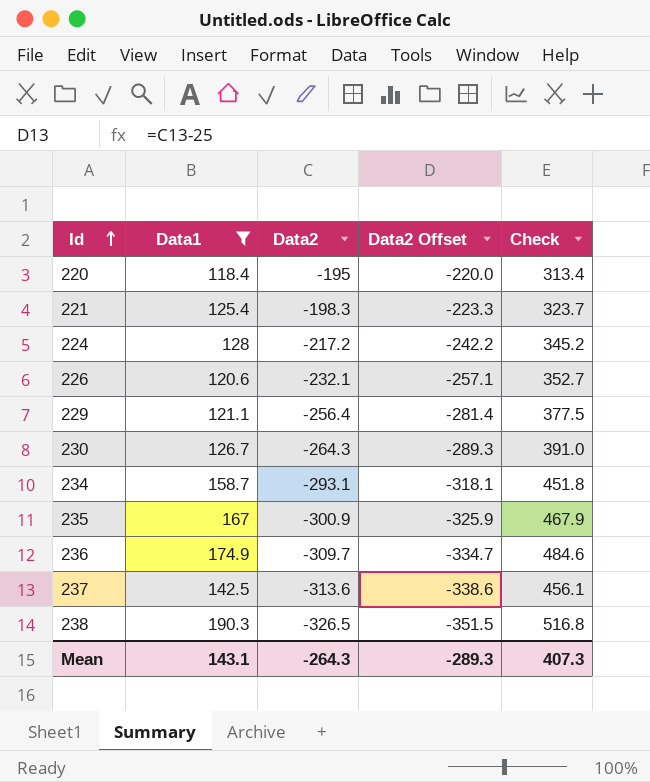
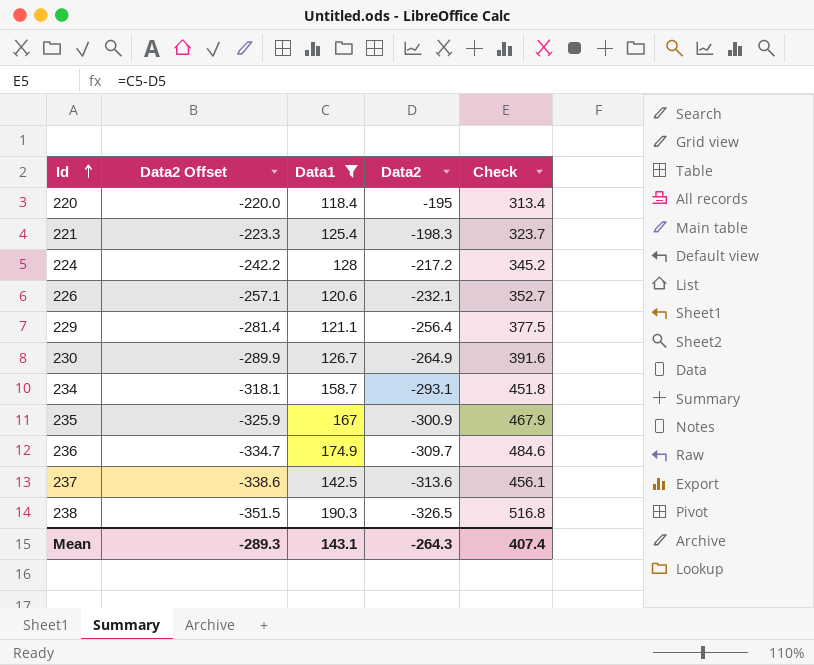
column Data2 Offset | position: 4 -> 2
230 | Data2 Offset: -289.3 -> -289.9
230 | Data2: -264.3 -> -264.9
230 | Check: 391.0 -> 391.6
Mean | Check: 407.3 -> 407.4

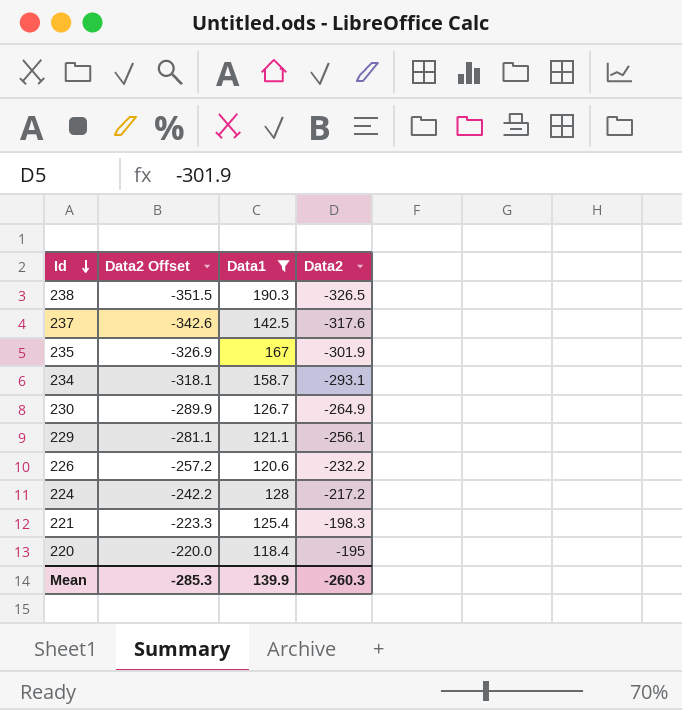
row order: Id ascending -> Id descending
column Check | formula: [Data1] - [Data2] -> none
row 236: -334.7 | 174.9 | -309.7 | 484.6 -> none
237 | Data2 Offset: -338.6 -> -342.6
237 | Data2: -313.6 -> -317.6
235 | Data2 Offset: -325.9 -> -326.9
235 | Data2: -300.9 -> -301.9
229 | Data2 Offset: -281.4 -> -281.1
229 | Data2: -256.4 -> -256.1
226 | Data2 Offset: -257.1 -> -257.2
226 | Data2: -232.1 -> -232.2
Mean | Data2 Offset: -289.3 -> -285.3
Mean | Data1: 143.1 -> 139.9
Mean | Data2: -264.3 -> -260.3

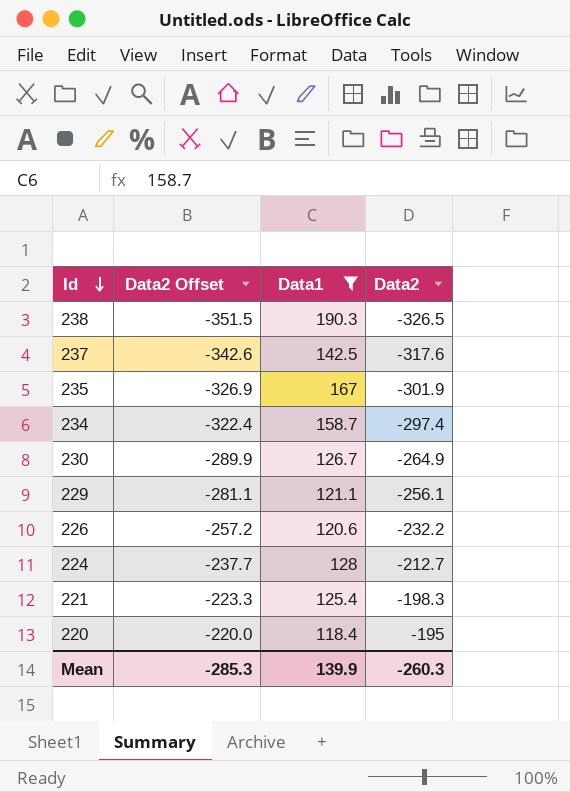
234 | Data2 Offset: -318.1 -> -322.4
234 | Data2: -293.1 -> -297.4
224 | Data2 Offset: -242.2 -> -237.7
224 | Data2: -217.2 -> -212.7

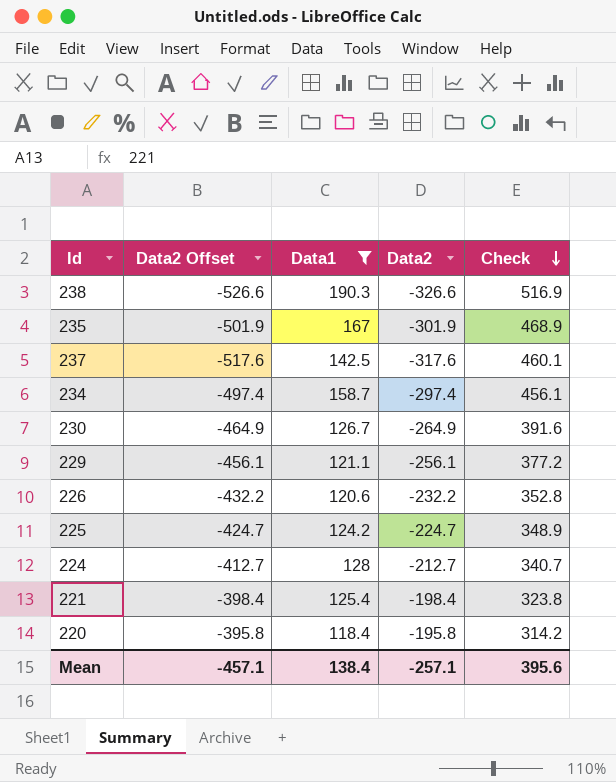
row order: Id descending -> Check descending
column Data2 Offset | formula: [Data2] - 25 -> [Data2] - 200
column Check | formula: none -> [Data1] - [Data2]
238 | Data2: -326.5 -> -326.6
row 225: none -> -424.7 | 124.2 | -224.7 | 348.9
221 | Data2: -198.3 -> -198.4
220 | Data2: -195 -> -195.8
Mean | Data2 Offset: -285.3 -> -457.1
Mean | Data1: 139.9 -> 138.4
Mean | Data2: -260.3 -> -257.1

